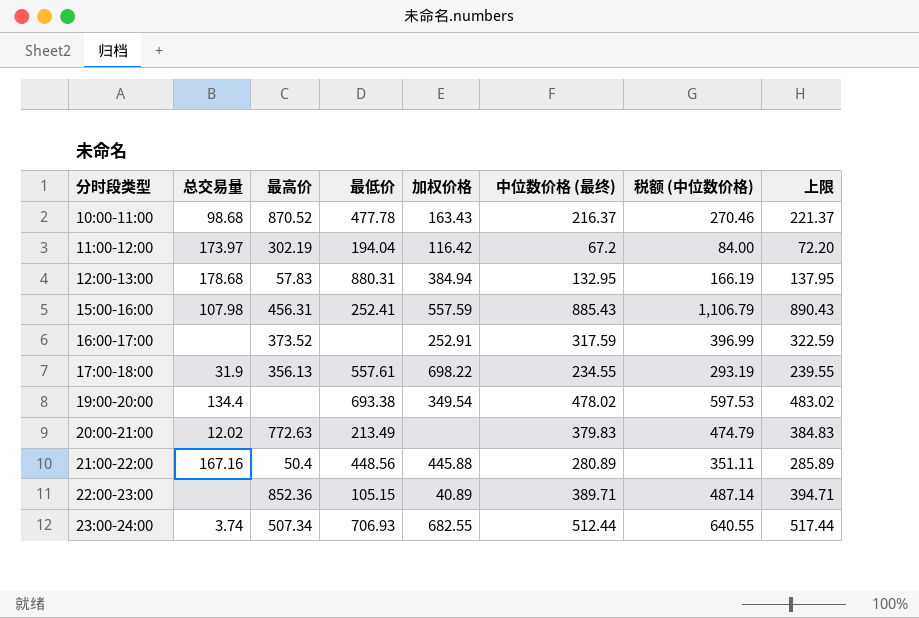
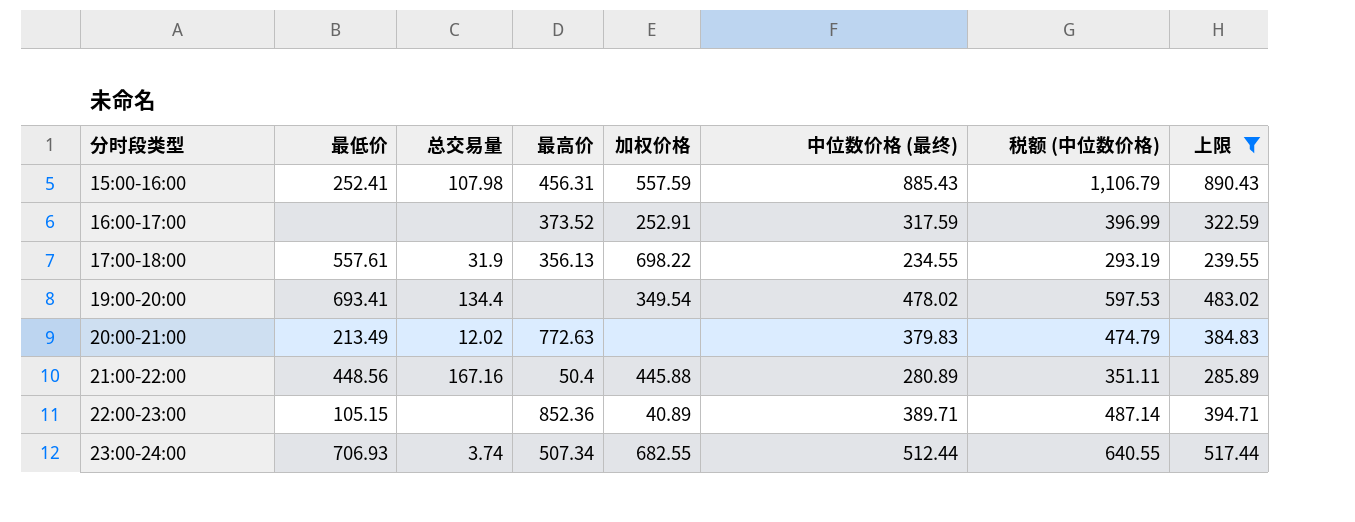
filter: none -> 上限 >= 239.55
column 最低价 | position: 4 -> 2
19:00-20:00 | 最低价: 693.38 -> 693.41

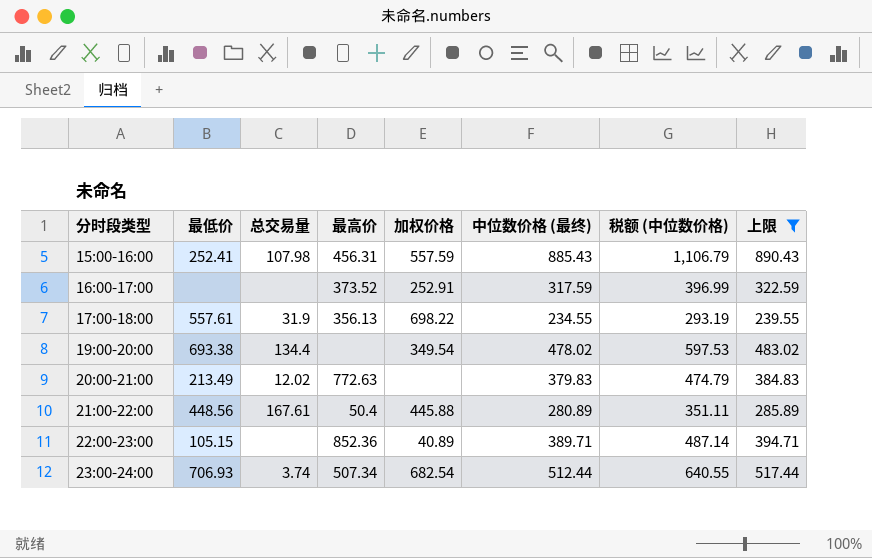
19:00-20:00 | 最低价: 693.41 -> 693.38
21:00-22:00 | 总交易量: 167.16 -> 167.61
23:00-24:00 | 加权价格: 682.55 -> 682.54

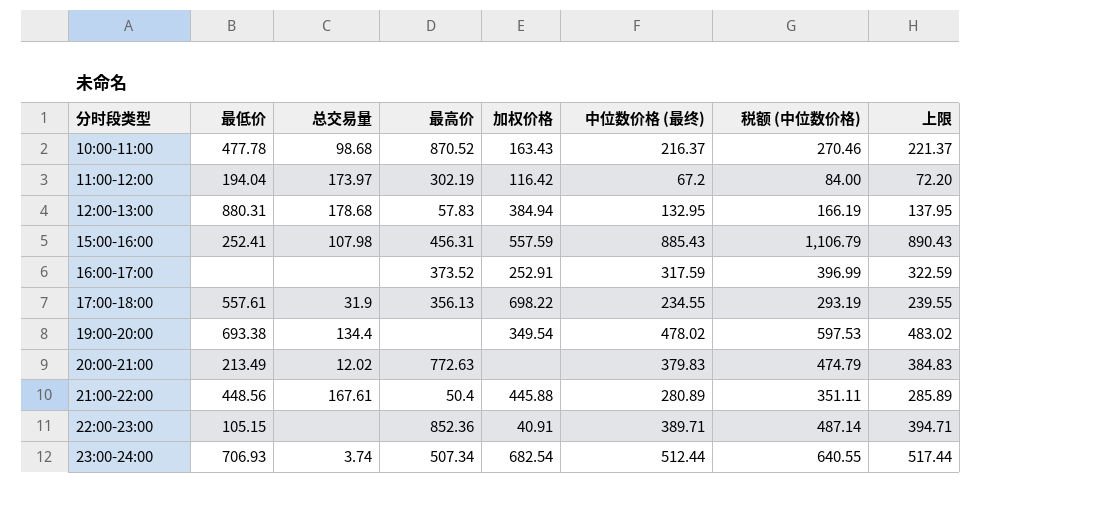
filter: 上限 >= 239.55 -> none
22:00-23:00 | 加权价格: 40.89 -> 40.91

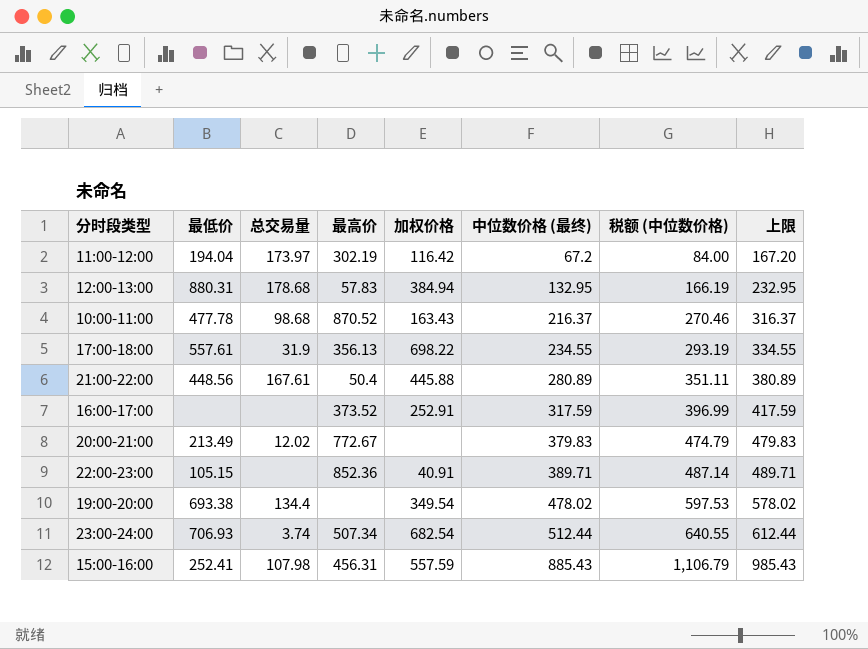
row order: 分时段类型 ascending -> 中位数价格 (最终) ascending
column 上限 | formula: [中位数价格 (最终)] + 5 -> [中位数价格 (最终)] + 100
20:00-21:00 | 最高价: 772.63 -> 772.67

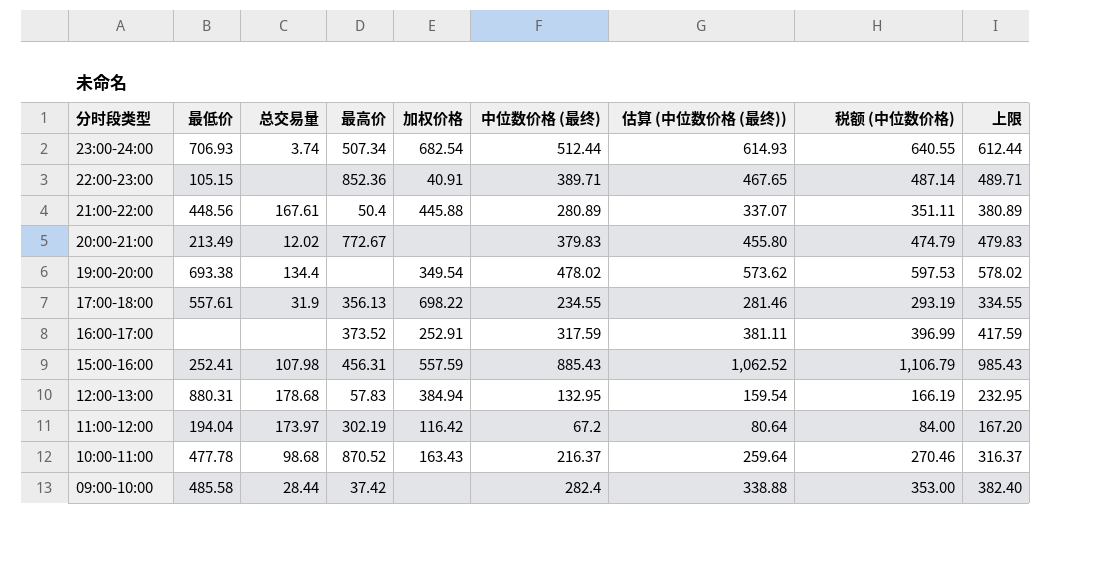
row order: 中位数价格 (最终) ascending -> 分时段类型 descending
column 估算 (中位数价格 (最终)) | formula: none -> [中位数价格 (最终)] * 1.2
row 09:00-10:00: none -> 485.58 | 28.44 | 37.42 | none | 282.4 | 338.88 | 353.00 | 382.40

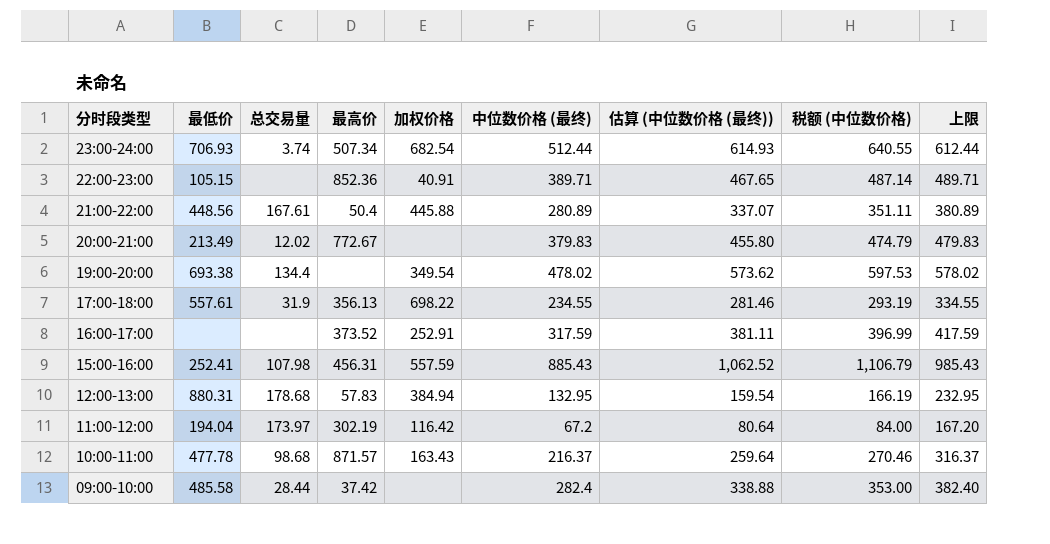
10:00-11:00 | 最高价: 870.52 -> 871.57

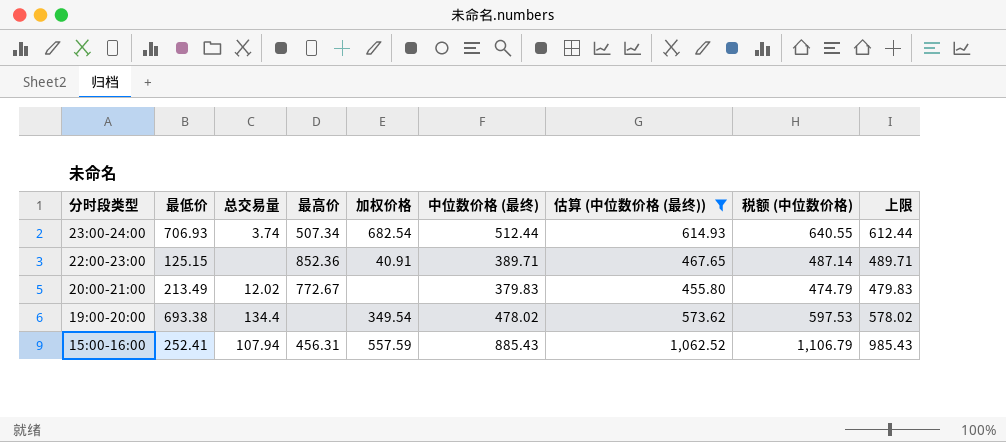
filter: none -> 估算 (中位数价格 (最终)) >= 455.80
22:00-23:00 | 最低价: 105.15 -> 125.15
15:00-16:00 | 总交易量: 107.98 -> 107.94

